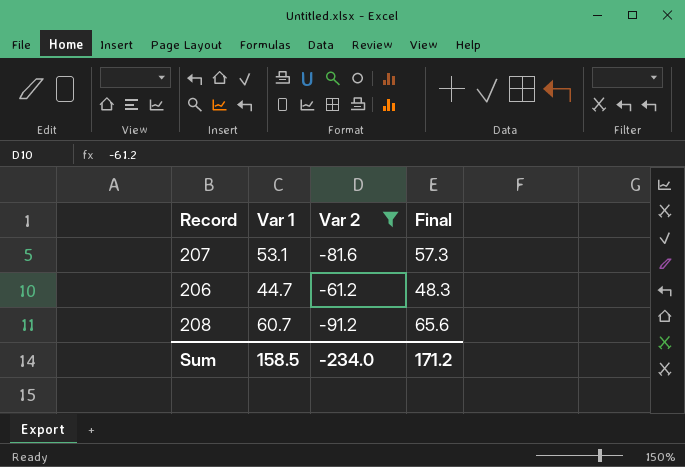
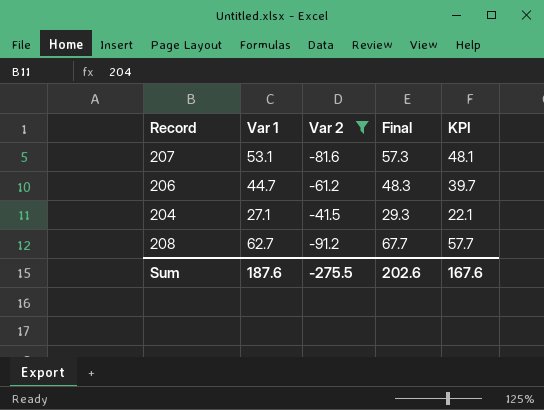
column KPI | formula: none -> [Var 1] - 5
row 204: none -> 27.1 | -41.5 | 29.3 | 22.1
208 | Var 1: 60.7 -> 62.7
208 | Final: 65.6 -> 67.7
Sum | Var 1: 158.5 -> 187.6
Sum | Var 2: -234.0 -> -275.5
Sum | Final: 171.2 -> 202.6

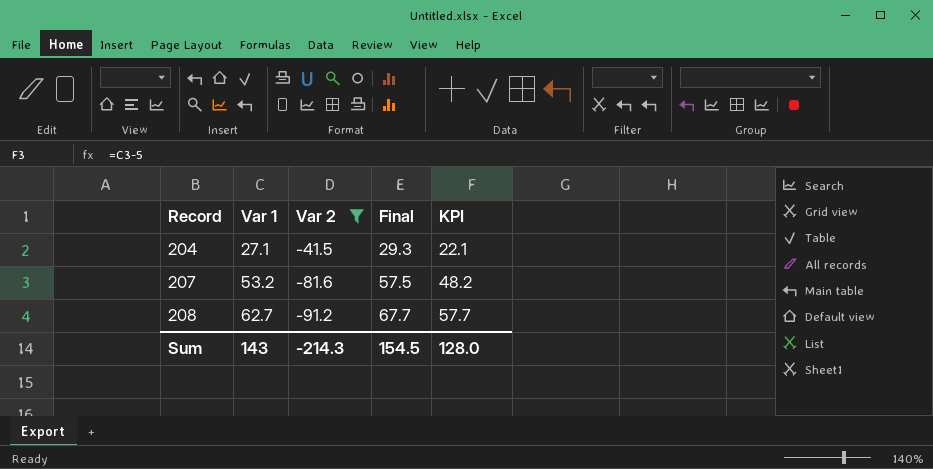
row order: none -> Record ascending
row 206: 44.7 | -61.2 | 48.3 | 39.7 -> none
207 | Var 1: 53.1 -> 53.2
207 | Final: 57.3 -> 57.5
207 | KPI: 48.1 -> 48.2
Sum | Var 1: 187.6 -> 143
Sum | Var 2: -275.5 -> -214.3
Sum | Final: 202.6 -> 154.5
Sum | KPI: 167.6 -> 128.0

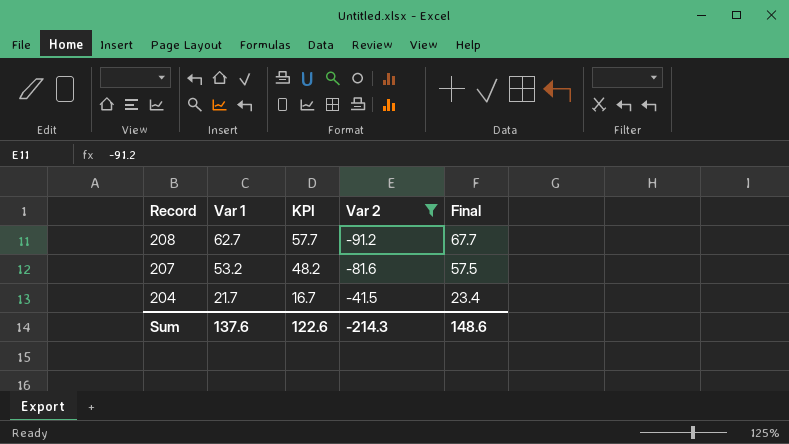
row order: Record ascending -> Record descending
column KPI | position: 5 -> 3
204 | Var 1: 27.1 -> 21.7
204 | KPI: 22.1 -> 16.7
204 | Final: 29.3 -> 23.4
Sum | Var 1: 143 -> 137.6
Sum | KPI: 128.0 -> 122.6
Sum | Final: 154.5 -> 148.6

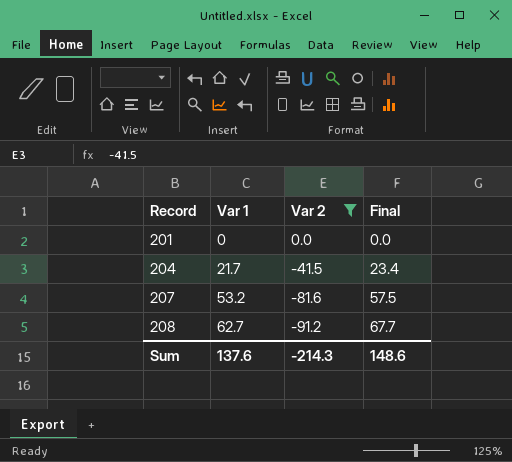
row order: Record descending -> Record ascending
column KPI | formula: [Var 1] - 5 -> none
row 201: none -> 0 | 0.0 | 0.0

